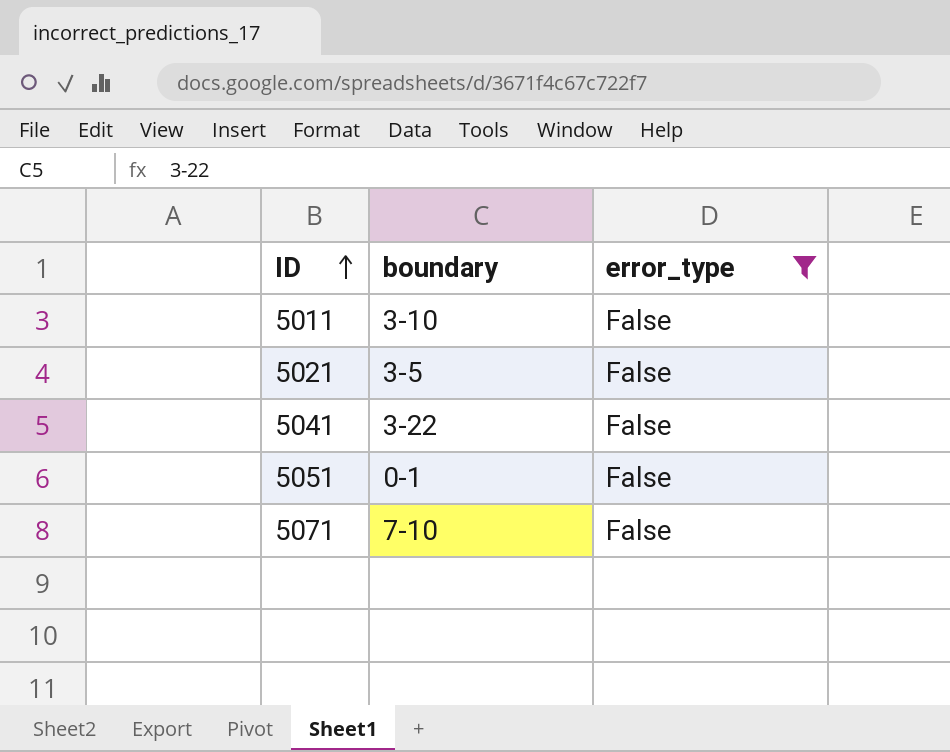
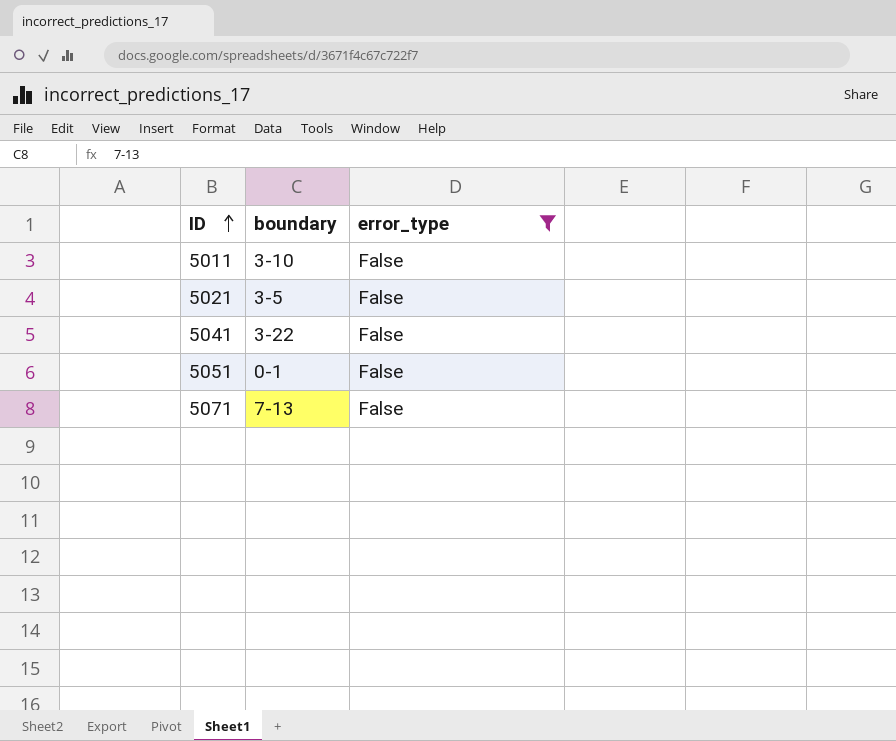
5071 | boundary: 7-10 -> 7-13

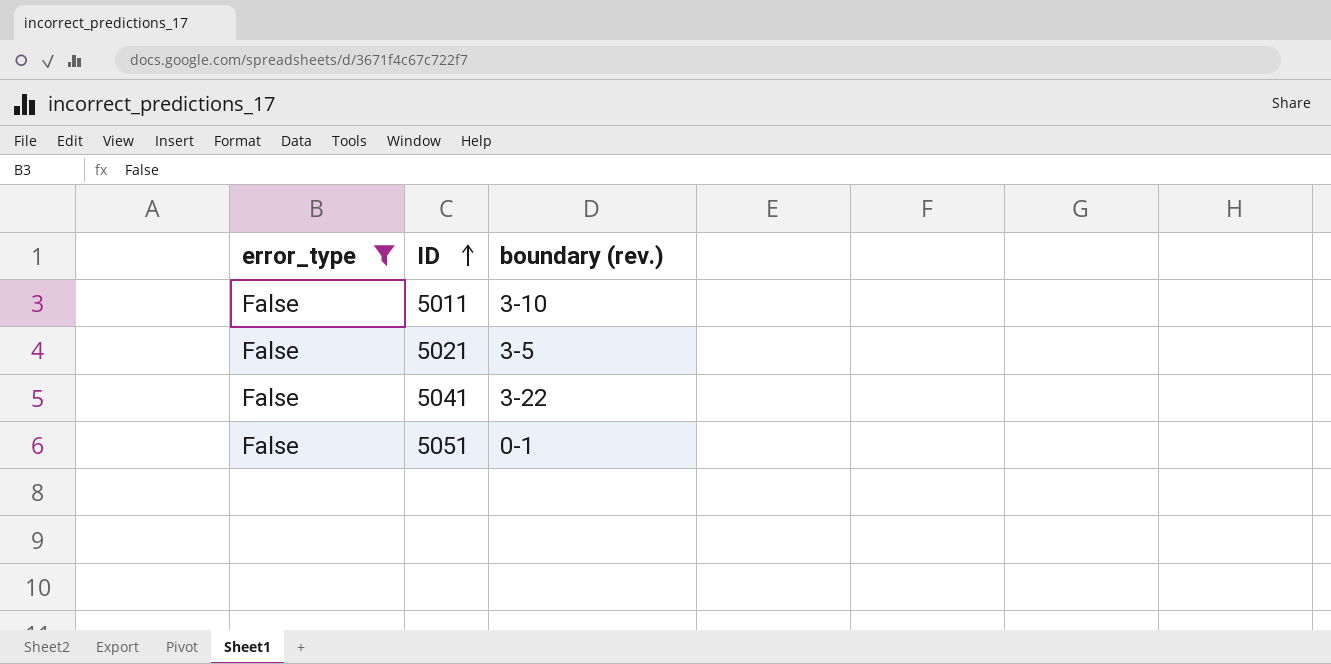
column error_type | position: 3 -> 1
column name: boundary -> boundary (rev.)
row 5071: 7-13 | False -> none

